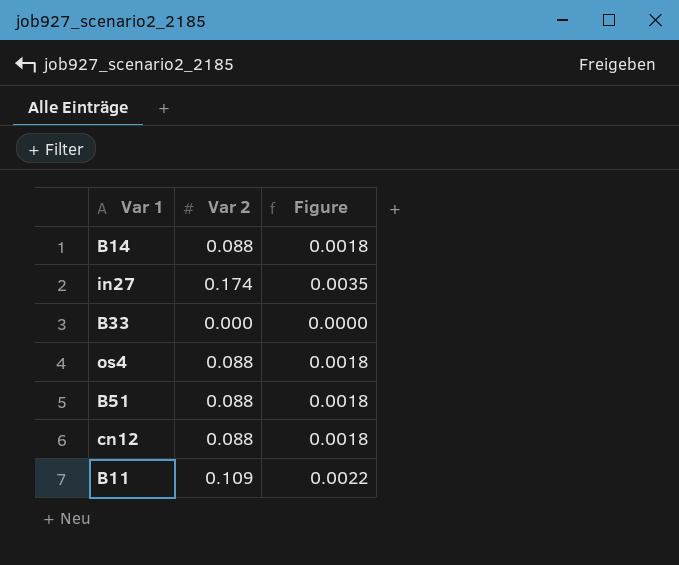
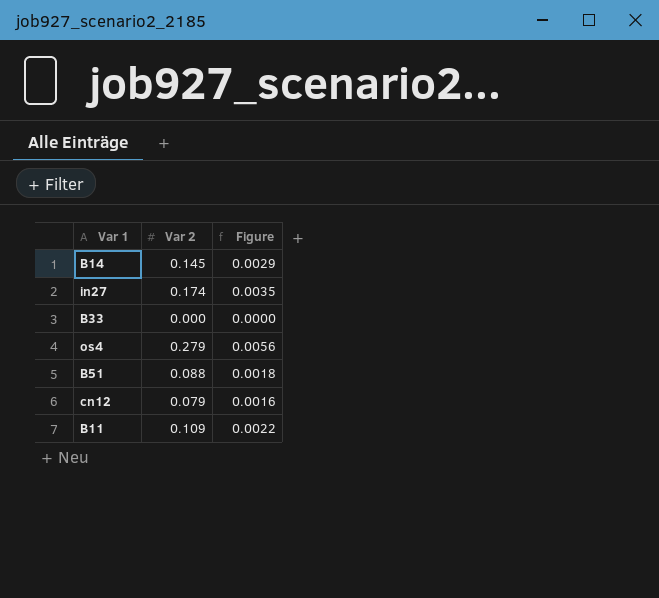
B14 | Var 2: 0.088 -> 0.145
B14 | Figure: 0.0018 -> 0.0029
os4 | Var 2: 0.088 -> 0.279
os4 | Figure: 0.0018 -> 0.0056
cn12 | Var 2: 0.088 -> 0.079
cn12 | Figure: 0.0018 -> 0.0016

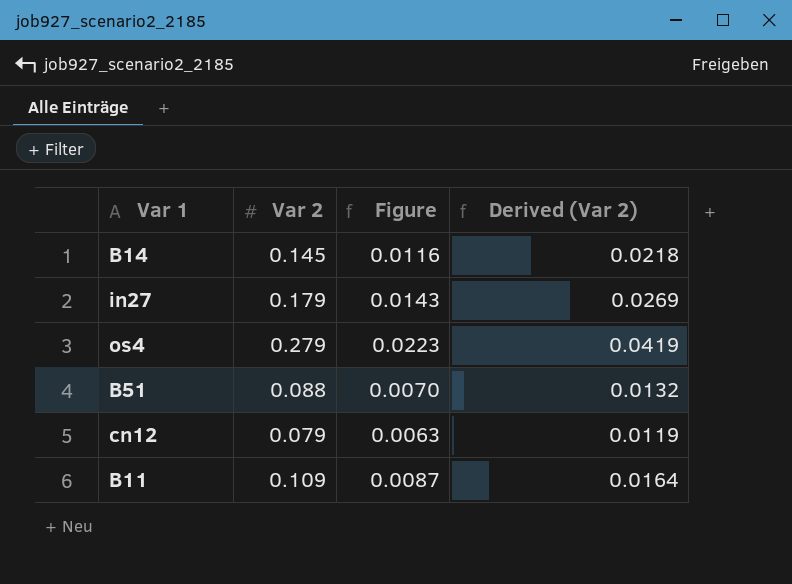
column Figure | formula: [Var 2] * 0.02 -> [Var 2] * 0.08
column Derived (Var 2) | formula: none -> [Var 2] * 0.15
row B33: 0.000 | 0.0000 -> none
in27 | Var 2: 0.174 -> 0.179

